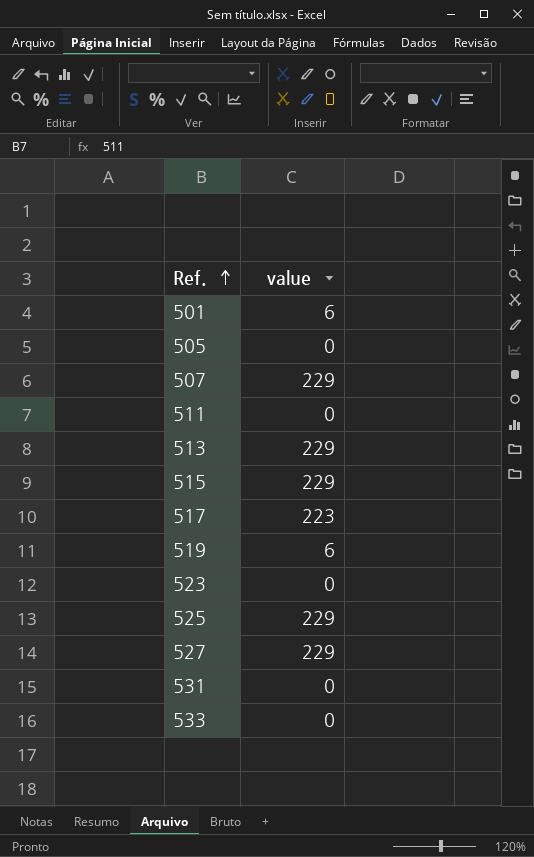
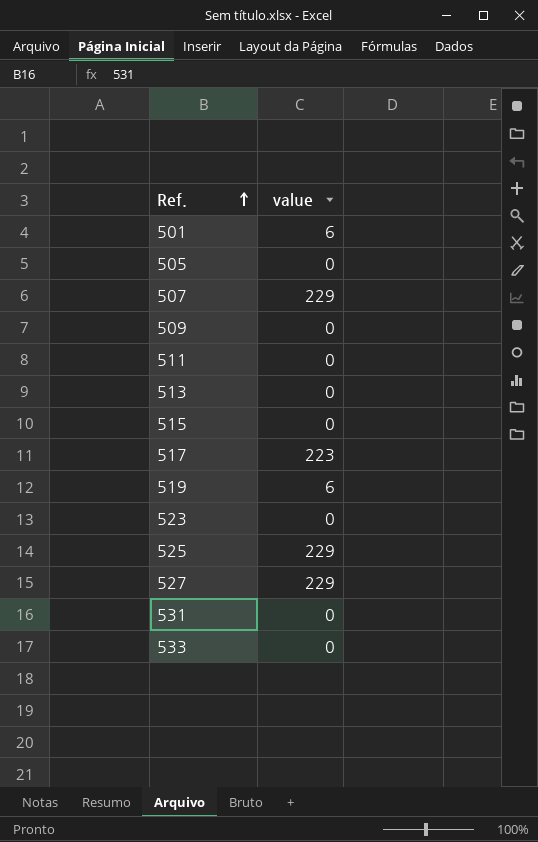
row 509: none -> 0
513 | value: 229 -> 0
515 | value: 229 -> 0

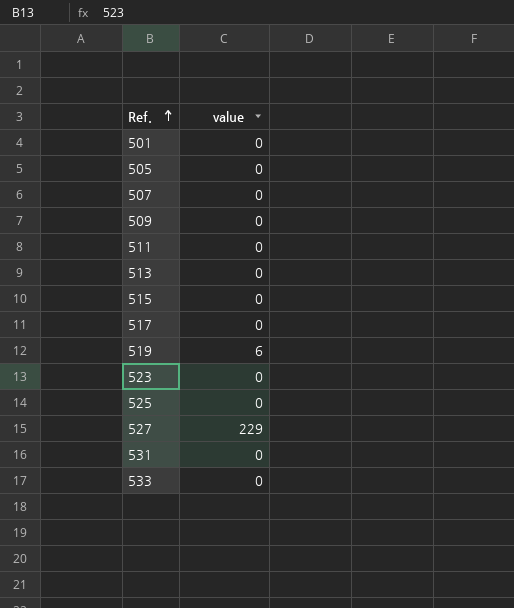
501 | value: 6 -> 0
507 | value: 229 -> 0
517 | value: 223 -> 0
525 | value: 229 -> 0

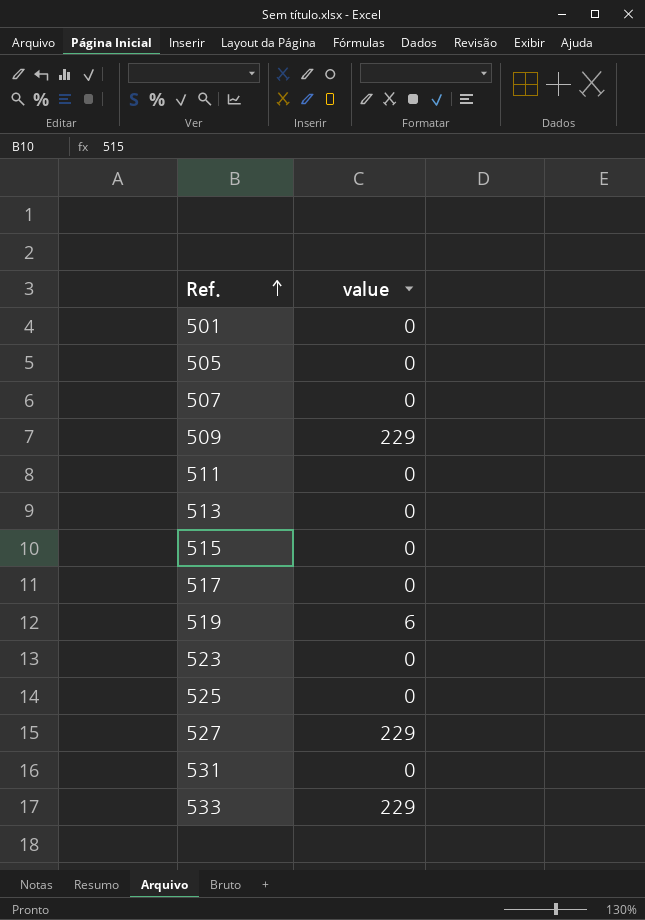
509 | value: 0 -> 229
533 | value: 0 -> 229

